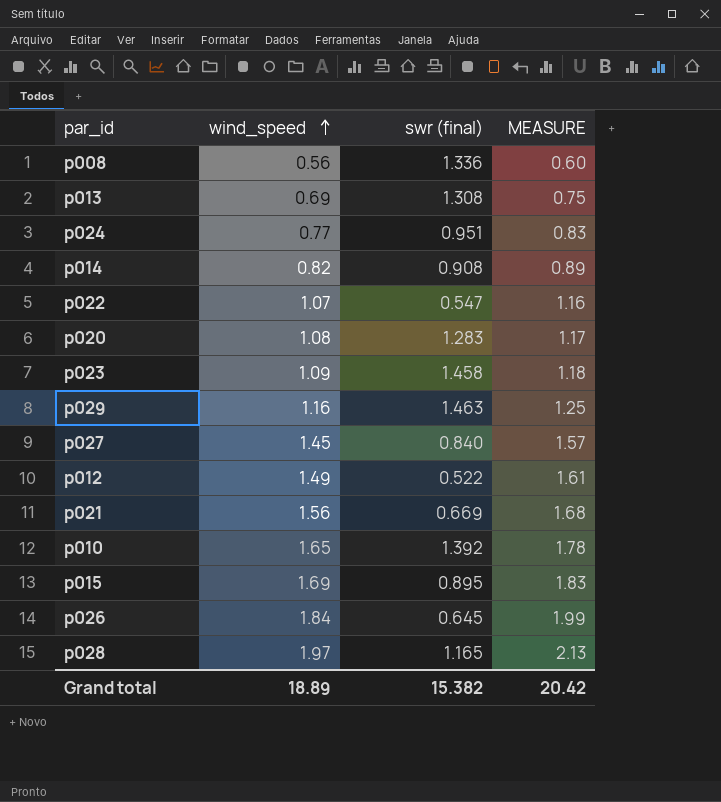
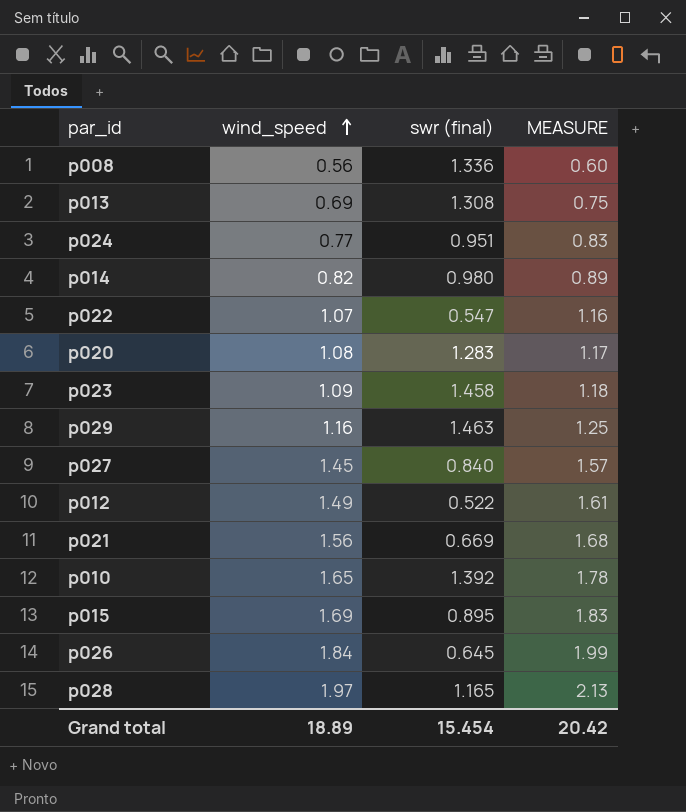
p014 | swr (final): 0.908 -> 0.980
Grand total | swr (final): 15.382 -> 15.454

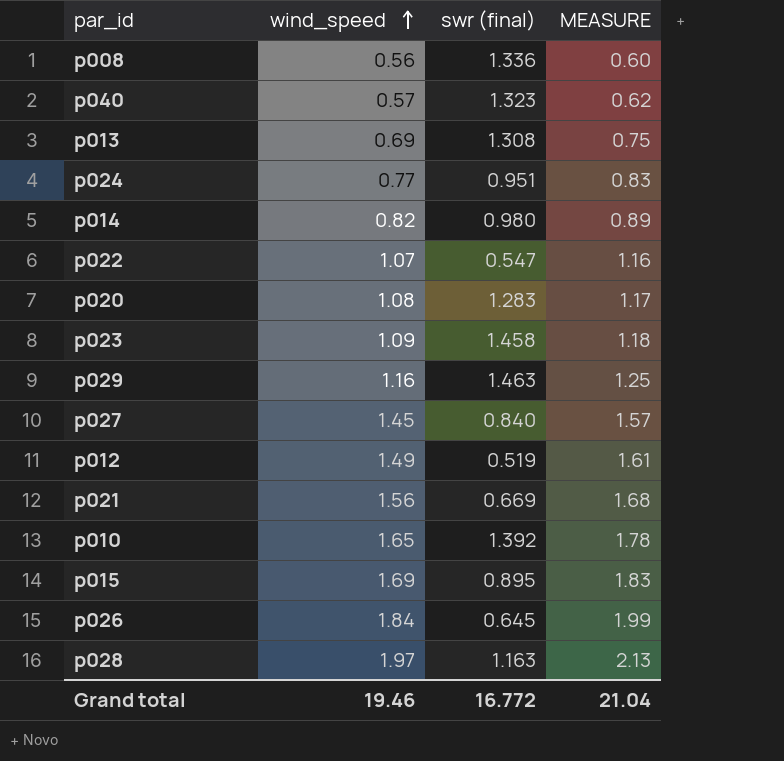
row p040: none -> 0.57 | 1.323 | 0.62
p012 | swr (final): 0.522 -> 0.519
p028 | swr (final): 1.165 -> 1.163
Grand total | wind_speed: 18.89 -> 19.46
Grand total | swr (final): 15.454 -> 16.772
Grand total | MEASURE: 20.42 -> 21.04

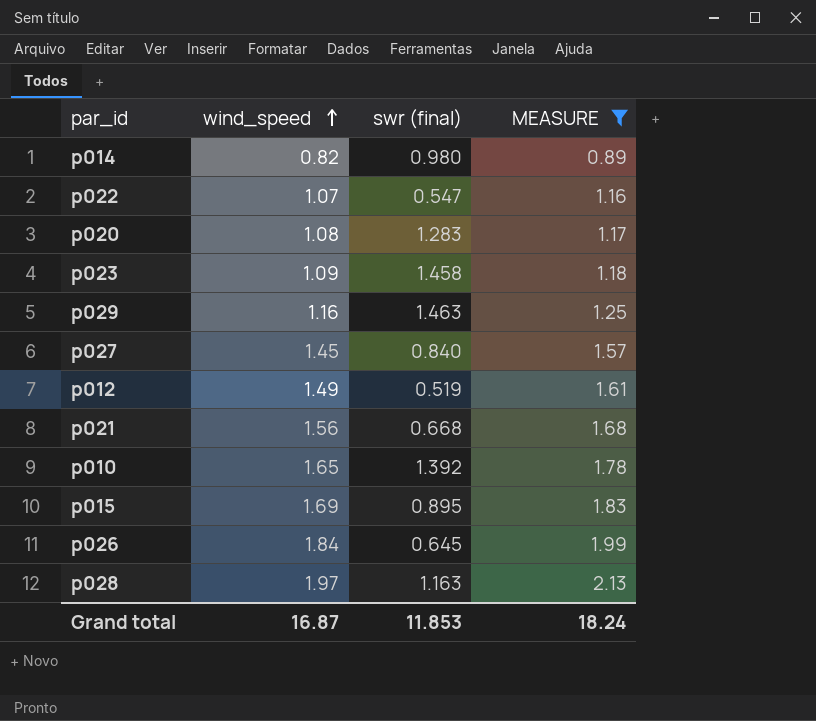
filter: none -> MEASURE >= 0.89
p021 | swr (final): 0.669 -> 0.668
Grand total | wind_speed: 19.46 -> 16.87
Grand total | swr (final): 16.772 -> 11.853
Grand total | MEASURE: 21.04 -> 18.24

